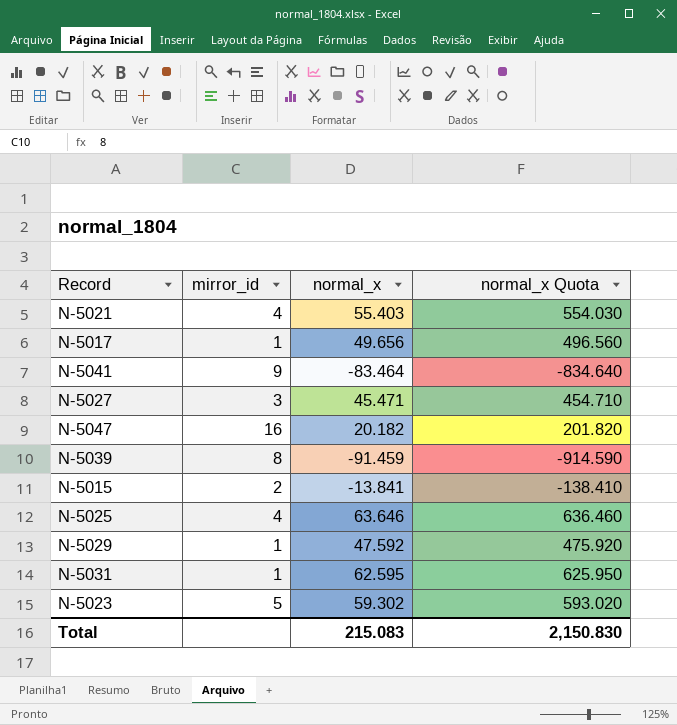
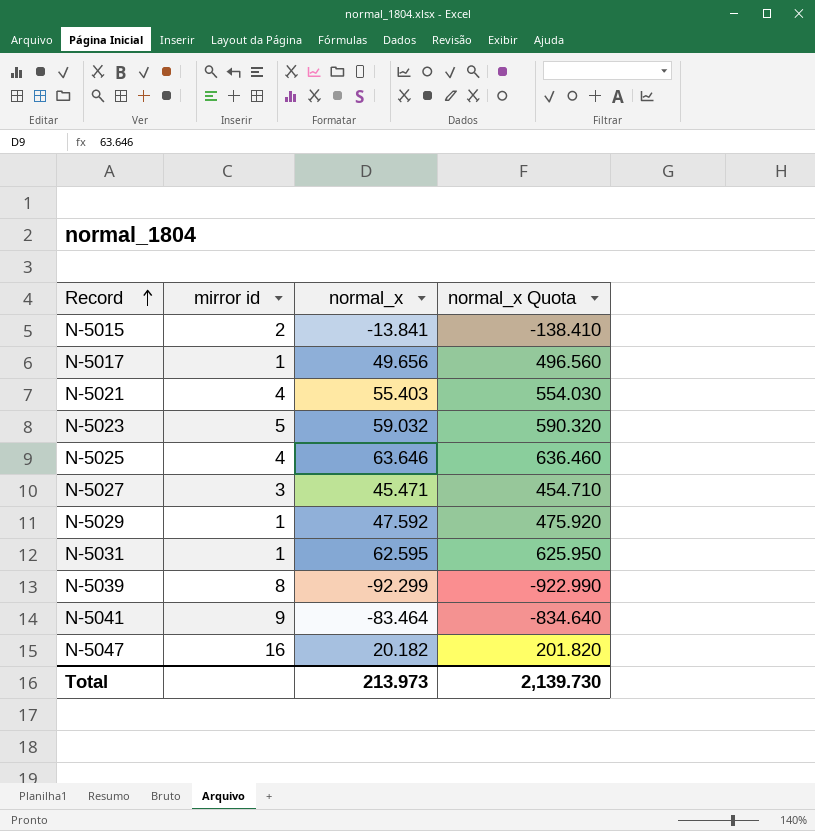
row order: none -> Record ascending
column name: mirror_id -> mirror id
N-5023 | normal_x: 59.302 -> 59.032
N-5023 | normal_x Quota: 593.020 -> 590.320
N-5039 | normal_x: -91.459 -> -92.299
N-5039 | normal_x Quota: -914.590 -> -922.990
Total | normal_x: 215.083 -> 213.973
Total | normal_x Quota: 2,150.830 -> 2,139.730

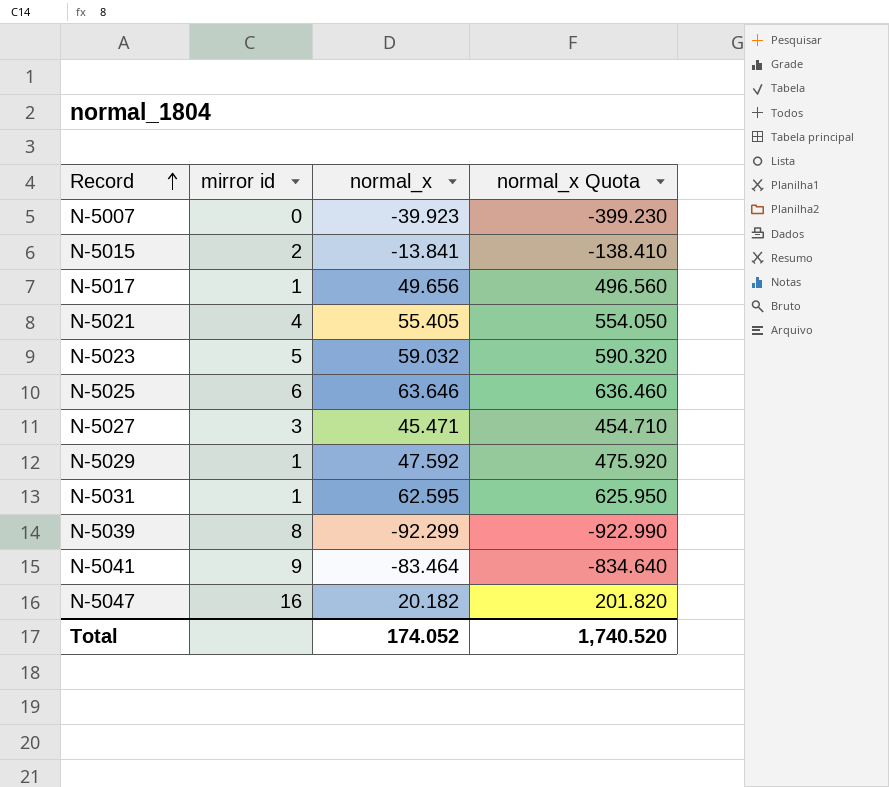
row N-5007: none -> 0 | -39.923 | -399.230
N-5021 | normal_x: 55.403 -> 55.405
N-5021 | normal_x Quota: 554.030 -> 554.050
N-5025 | mirror id: 4 -> 6
Total | normal_x: 213.973 -> 174.052
Total | normal_x Quota: 2,139.730 -> 1,740.520

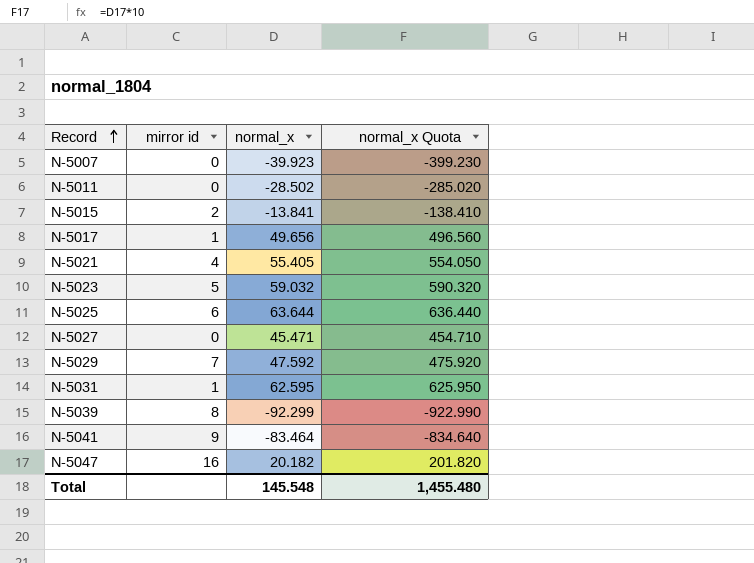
row N-5011: none -> 0 | -28.502 | -285.020
N-5025 | normal_x: 63.646 -> 63.644
N-5025 | normal_x Quota: 636.460 -> 636.440
N-5027 | mirror id: 3 -> 0
N-5029 | mirror id: 1 -> 7
Total | normal_x: 174.052 -> 145.548
Total | normal_x Quota: 1,740.520 -> 1,455.480

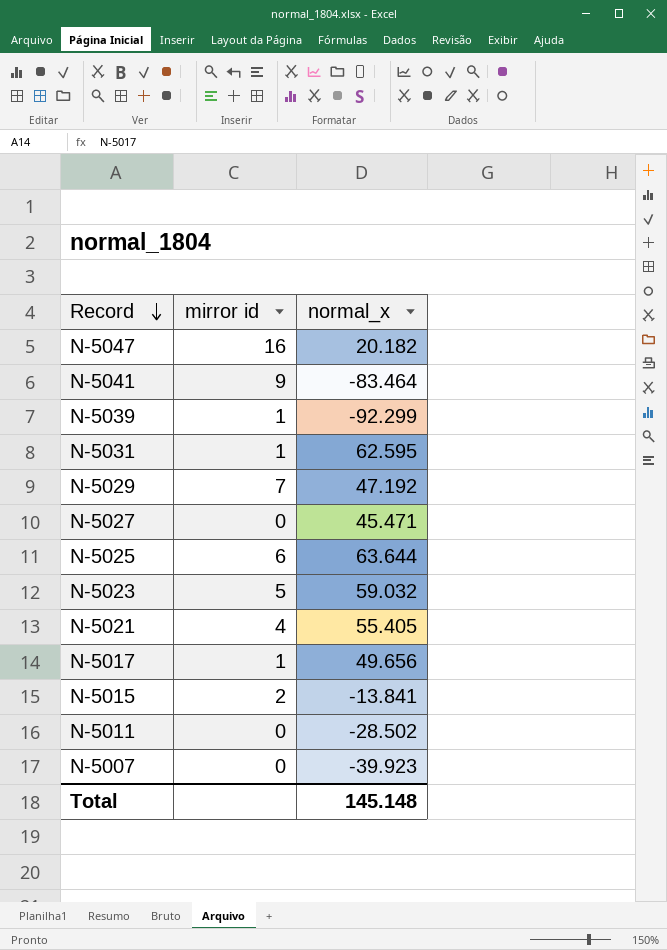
row order: Record ascending -> Record descending
column normal_x Quota | formula: [normal_x] * 10 -> none
N-5039 | mirror id: 8 -> 1
N-5029 | normal_x: 47.592 -> 47.192
Total | normal_x: 145.548 -> 145.148

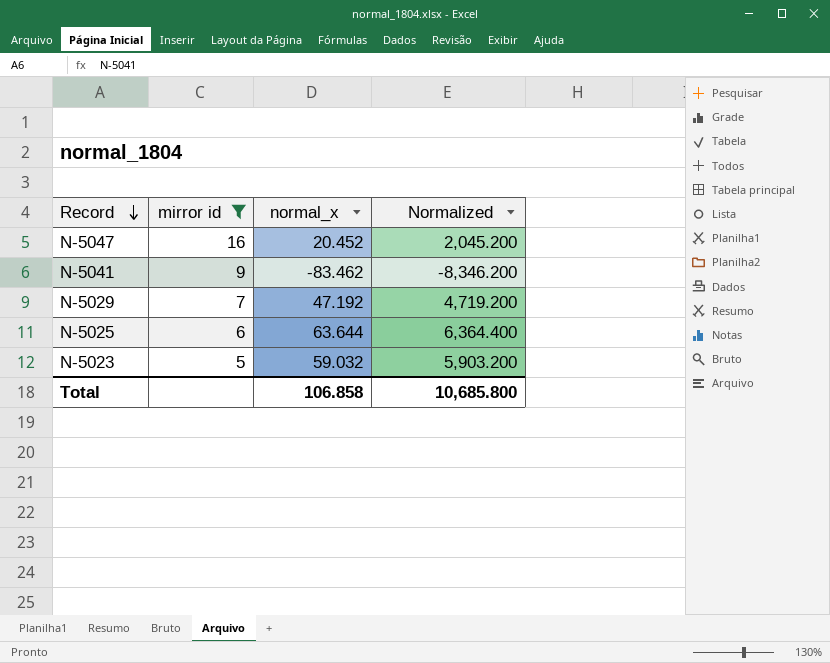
filter: none -> mirror id >= 5
column Normalized | formula: none -> [normal_x] * 100
N-5047 | normal_x: 20.182 -> 20.452
N-5041 | normal_x: -83.464 -> -83.462
Total | normal_x: 145.148 -> 106.858

